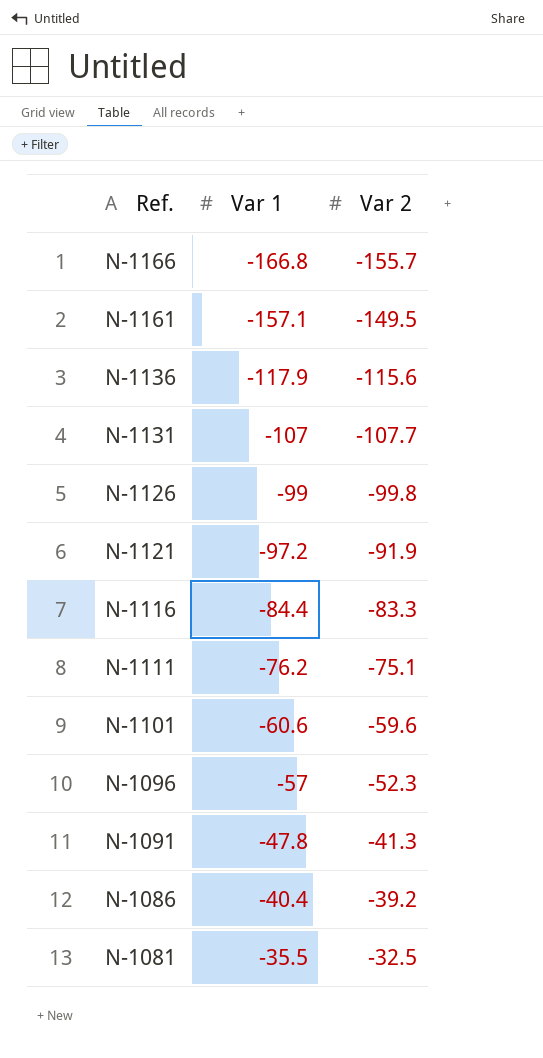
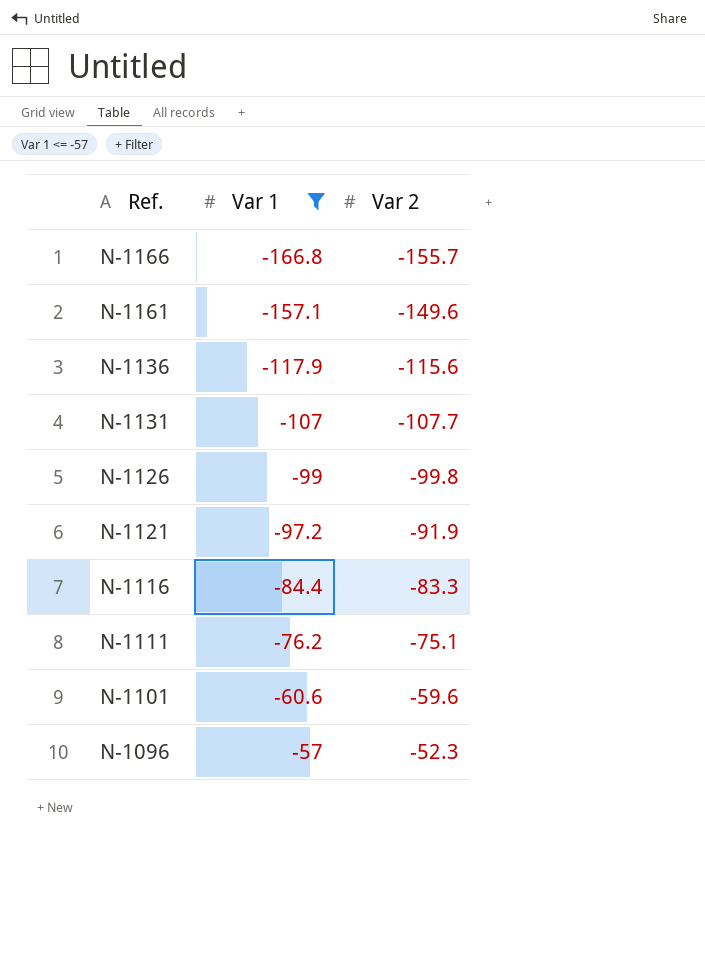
filter: none -> Var 1 <= -57
N-1161 | Var 2: -149.5 -> -149.6

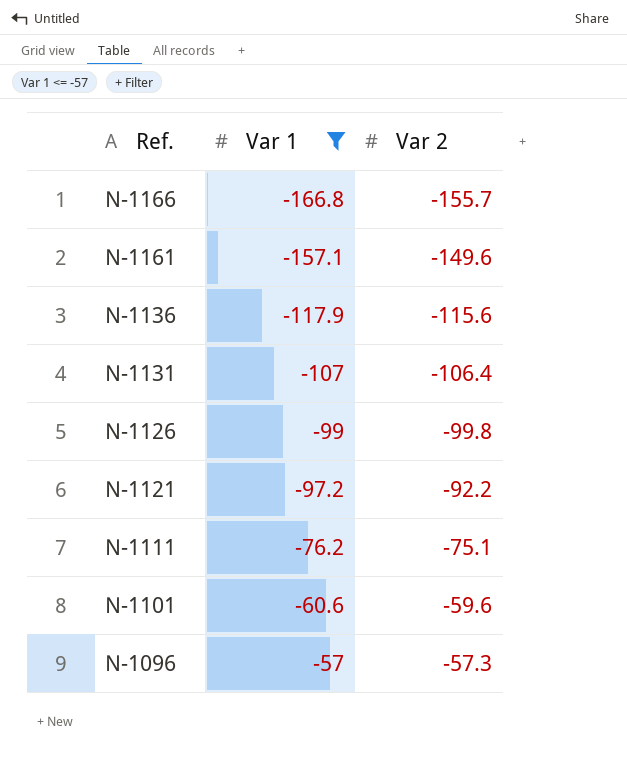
row N-1116: -84.4 | -83.3 -> none
N-1131 | Var 2: -107.7 -> -106.4
N-1121 | Var 2: -91.9 -> -92.2
N-1096 | Var 2: -52.3 -> -57.3

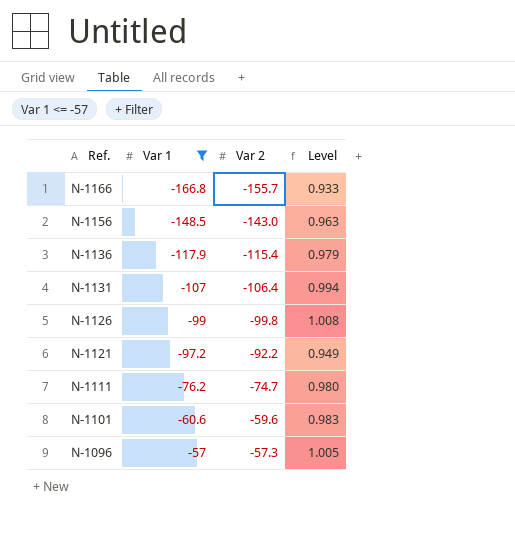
column Level | formula: none -> [Var 2] / [Var 1]
row N-1161: -157.1 | -149.6 -> none
row N-1156: none -> -148.5 | -143.0 | 0.963
N-1136 | Var 2: -115.6 -> -115.4
N-1111 | Var 2: -75.1 -> -74.7

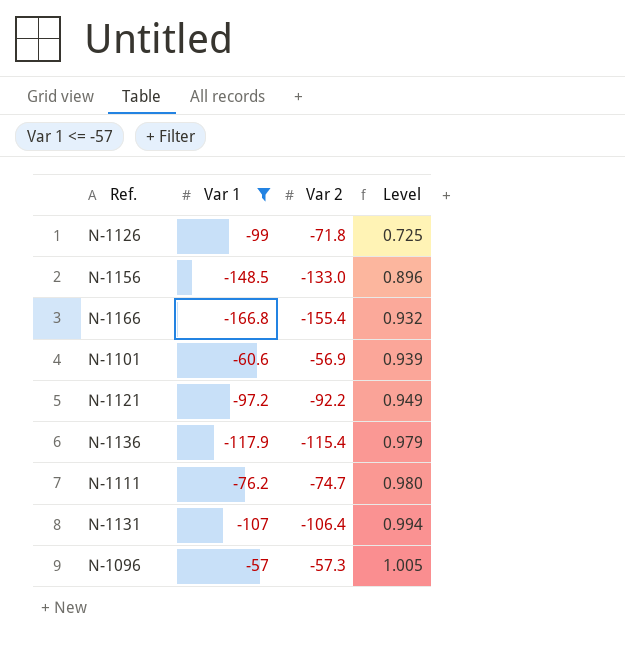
row order: Ref. descending -> Level ascending
N-1126 | Var 2: -99.8 -> -71.8
N-1126 | Level: 1.008 -> 0.725
N-1156 | Var 2: -143.0 -> -133.0
N-1156 | Level: 0.963 -> 0.896
N-1166 | Var 2: -155.7 -> -155.4
N-1166 | Level: 0.933 -> 0.932
N-1101 | Var 2: -59.6 -> -56.9
N-1101 | Level: 0.983 -> 0.939

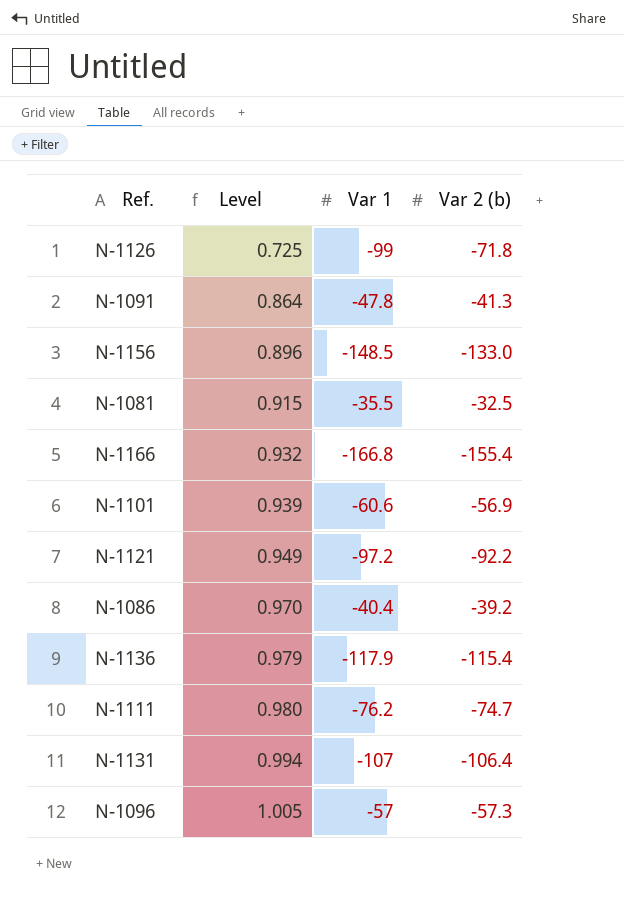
filter: Var 1 <= -57 -> none
column Level | position: 4 -> 2
column name: Var 2 -> Var 2 (b)

